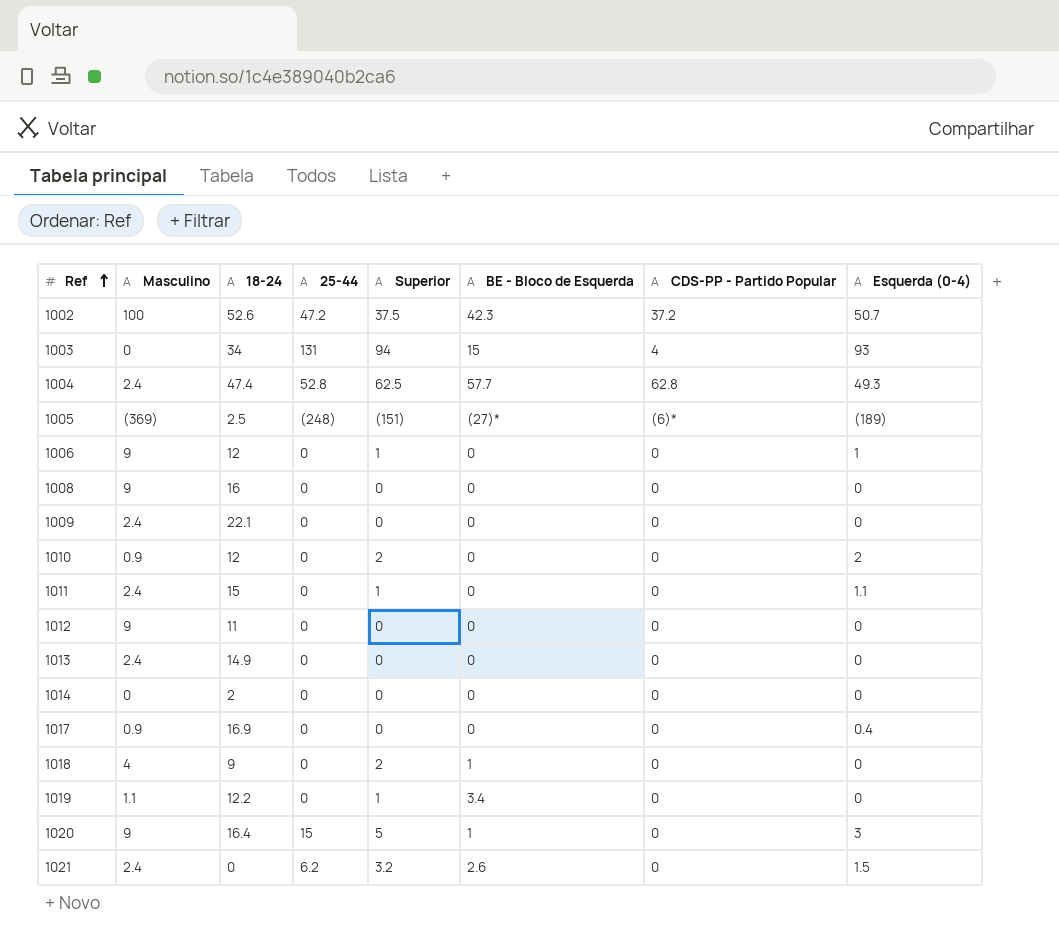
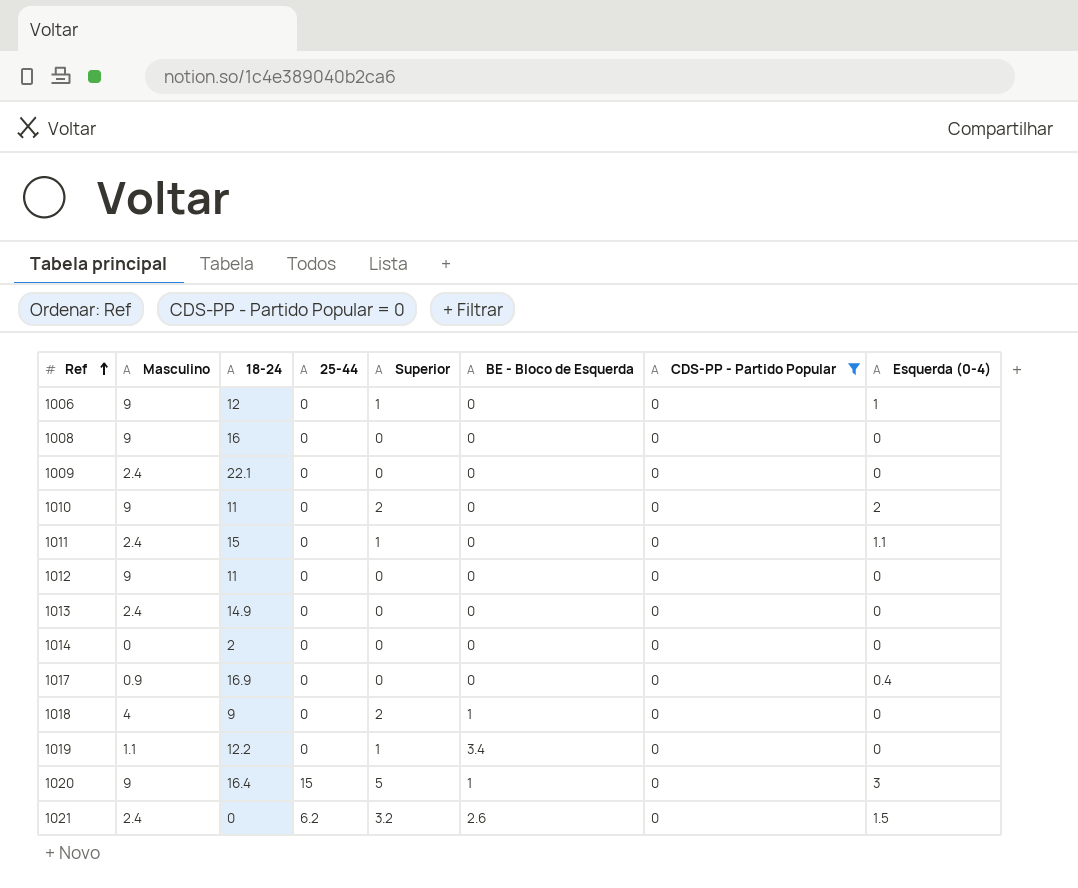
filter: none -> CDS-PP - Partido Popular = 0
1010 | Masculino: 0.9 -> 9
1010 | 18-24: 12 -> 11

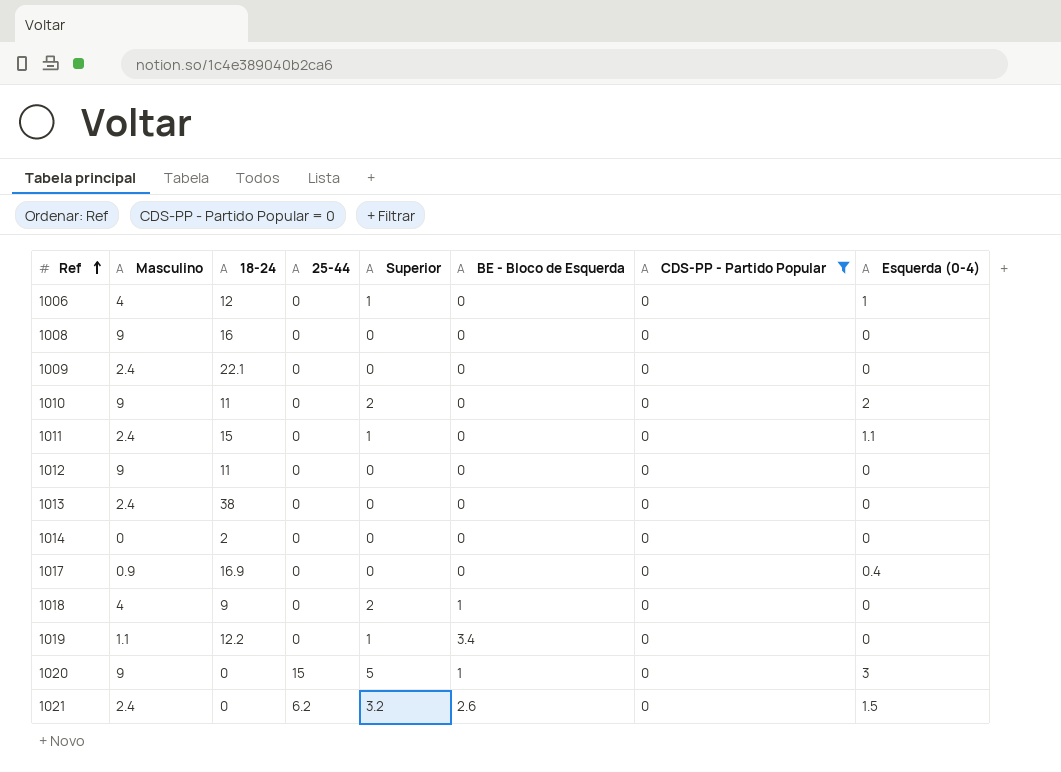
1006 | Masculino: 9 -> 4
1013 | 18-24: 14.9 -> 38
1020 | 18-24: 16.4 -> 0

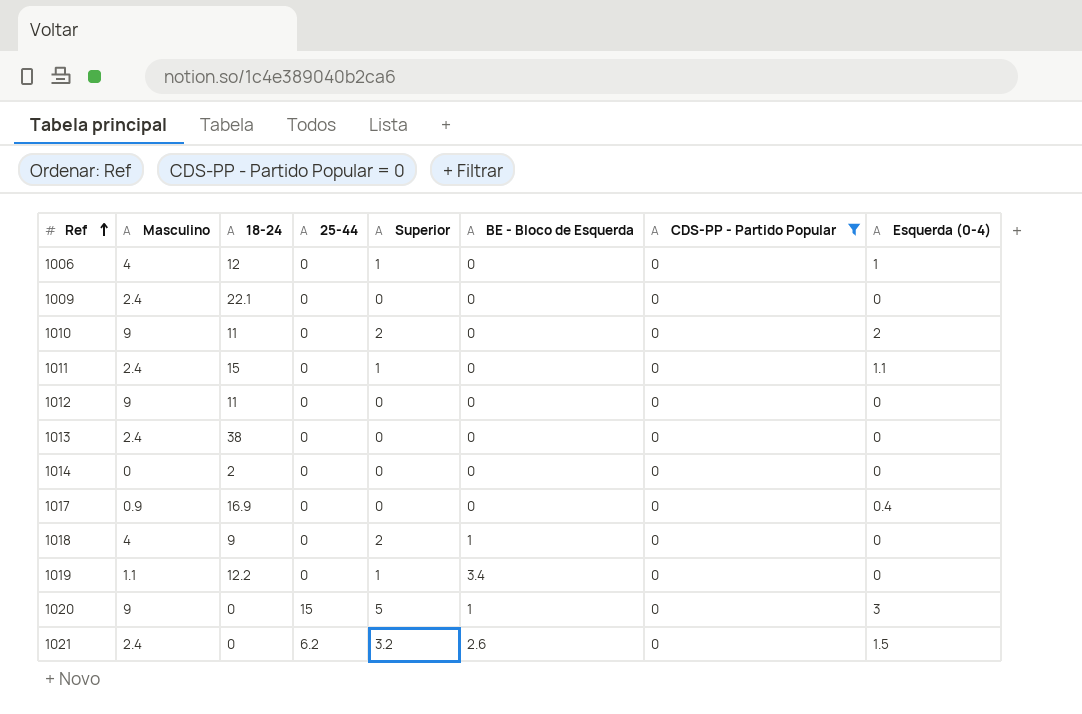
row 1008: 9 | 16 | 0 | 0 | 0 | 0 | 0 -> none

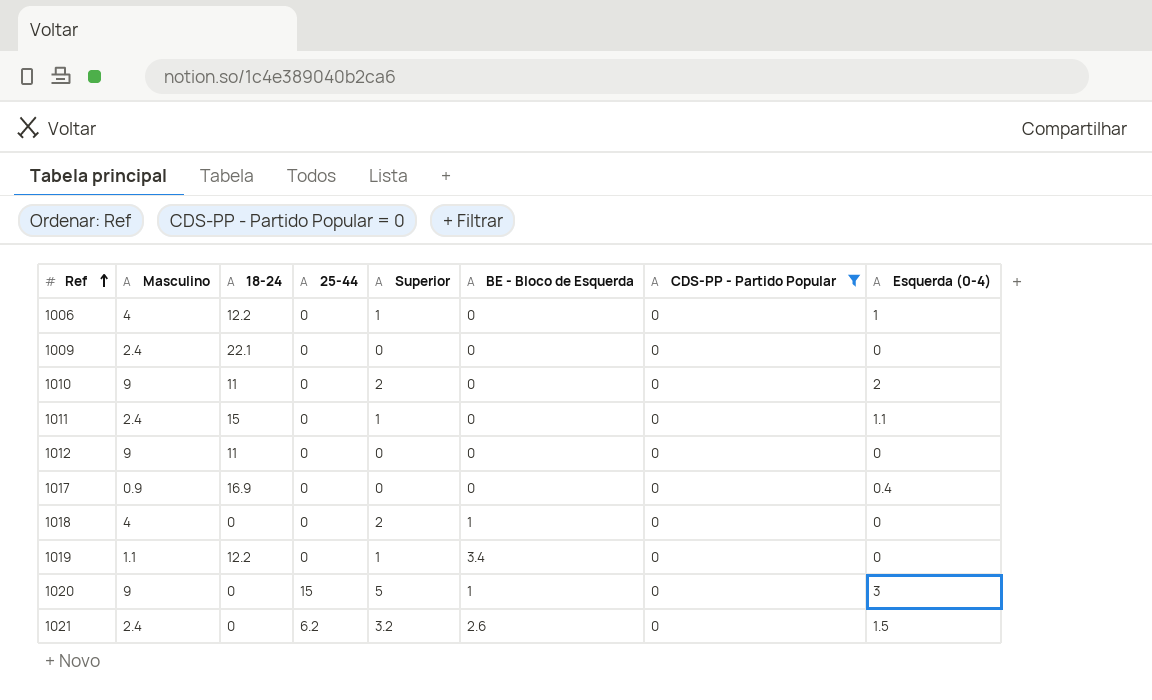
row 1013: 2.4 | 38 | 0 | 0 | 0 | 0 | 0 -> none
row 1014: 0 | 2 | 0 | 0 | 0 | 0 | 0 -> none
1006 | 18-24: 12 -> 12.2
1018 | 18-24: 9 -> 0

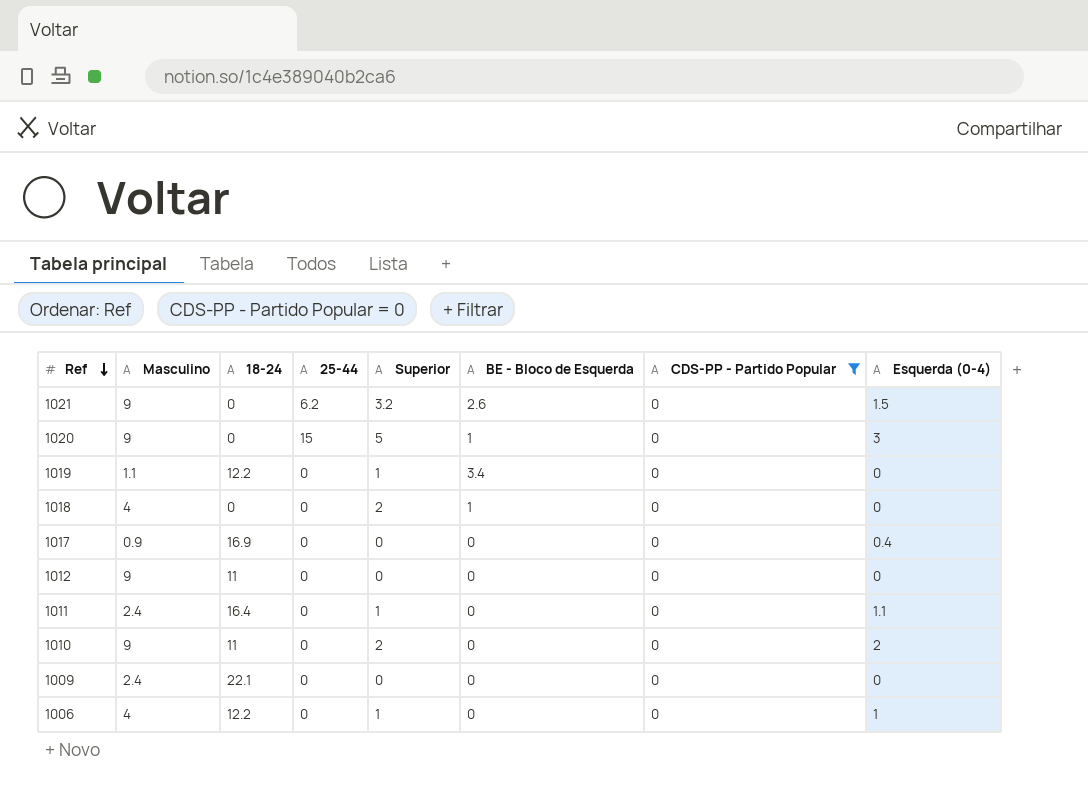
row order: Ref ascending -> Ref descending
1021 | Masculino: 2.4 -> 9
1011 | 18-24: 15 -> 16.4

